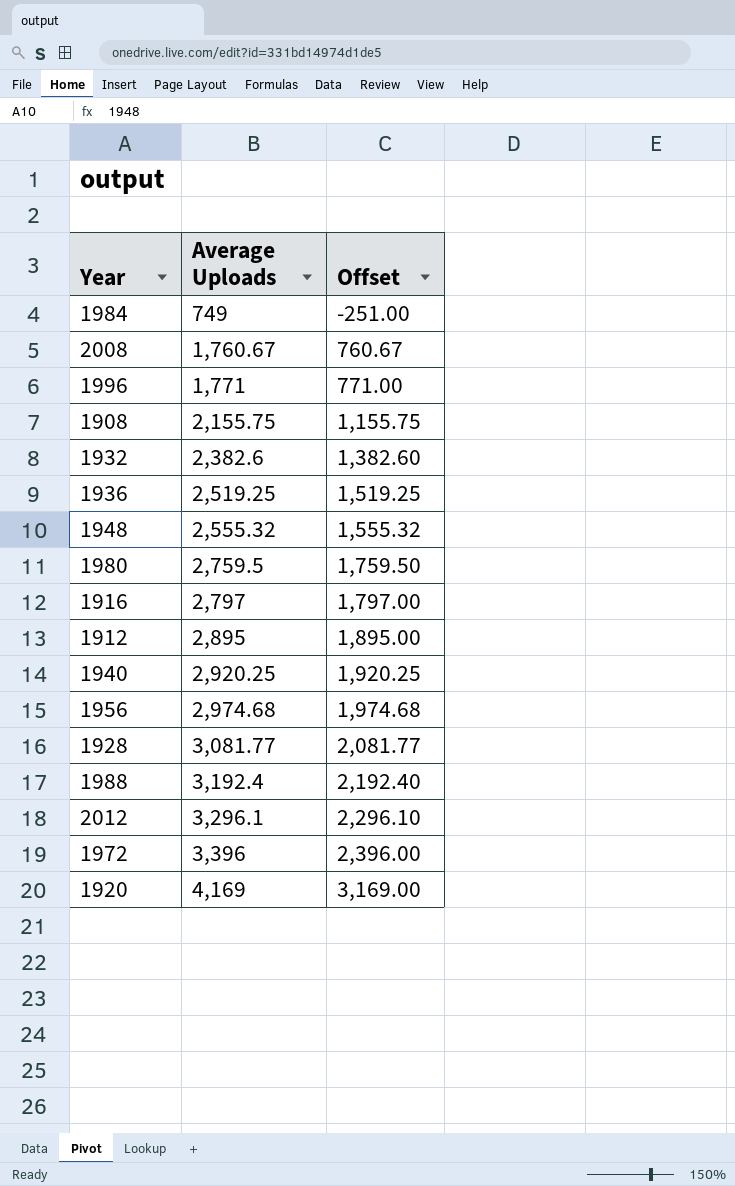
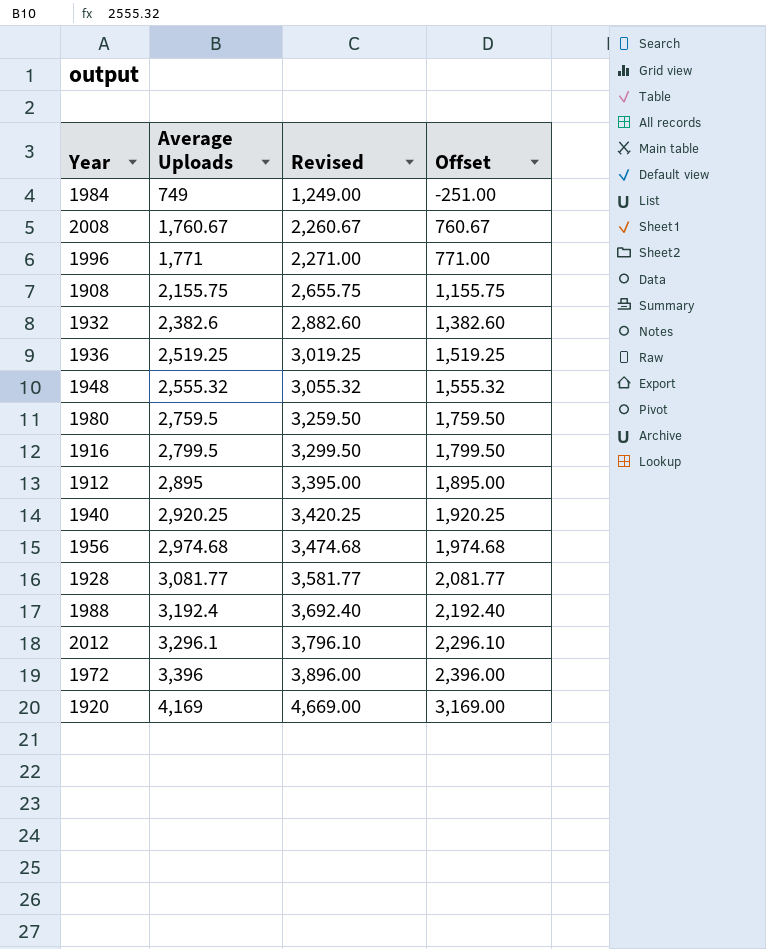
column Revised | formula: none -> [Average Uploads] + 500
1916 | Average Uploads: 2,797 -> 2,799.5
1916 | Offset: 1,797.00 -> 1,799.50

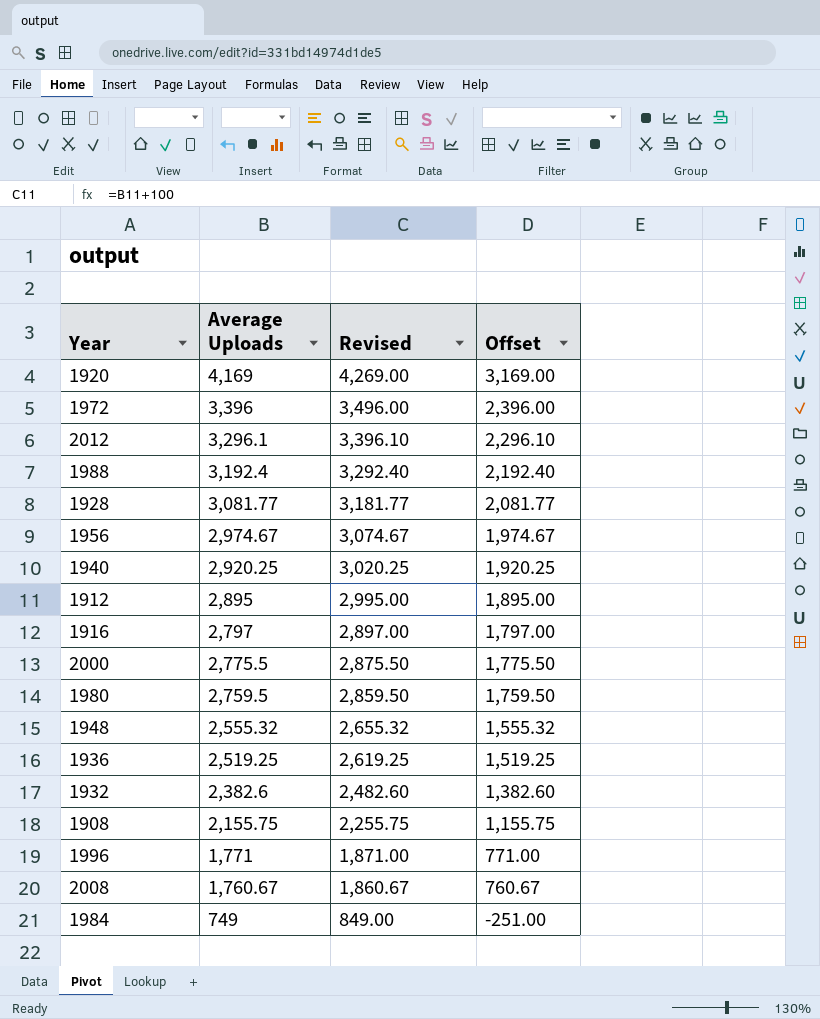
row order: Average Uploads ascending -> Average Uploads descending
column Revised | formula: [Average Uploads] + 500 -> [Average Uploads] + 100
1956 | Average Uploads: 2,974.68 -> 2,974.67
1956 | Offset: 1,974.68 -> 1,974.67
1916 | Average Uploads: 2,799.5 -> 2,797
1916 | Offset: 1,799.50 -> 1,797.00
row 2000: none -> 2,775.5 | 2,875.50 | 1,775.50

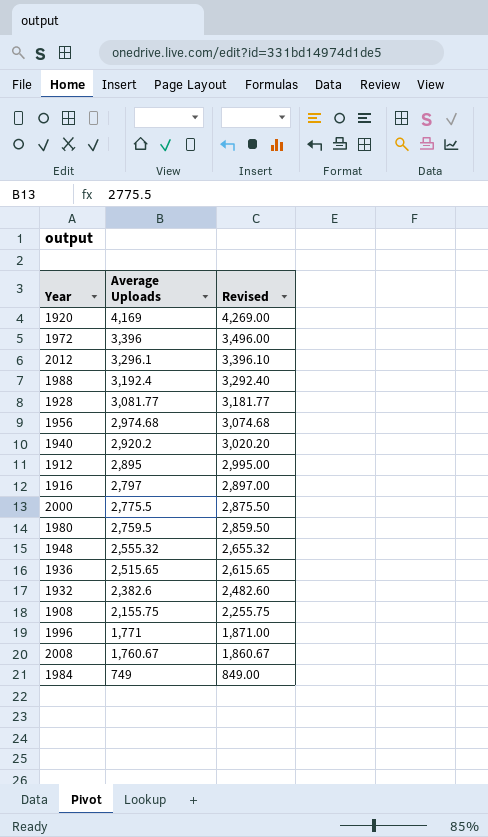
column Offset | formula: [Average Uploads] - 1000 -> none
1956 | Average Uploads: 2,974.67 -> 2,974.68
1956 | Revised: 3,074.67 -> 3,074.68
1940 | Average Uploads: 2,920.25 -> 2,920.2
1940 | Revised: 3,020.25 -> 3,020.20
1936 | Average Uploads: 2,519.25 -> 2,515.65
1936 | Revised: 2,619.25 -> 2,615.65

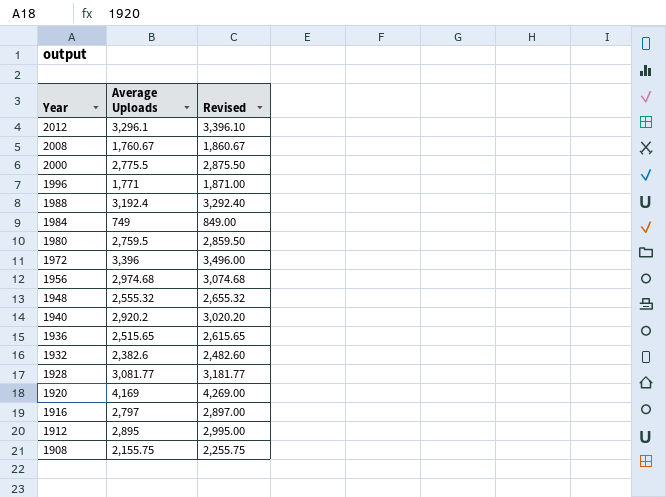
row order: Average Uploads descending -> Year descending

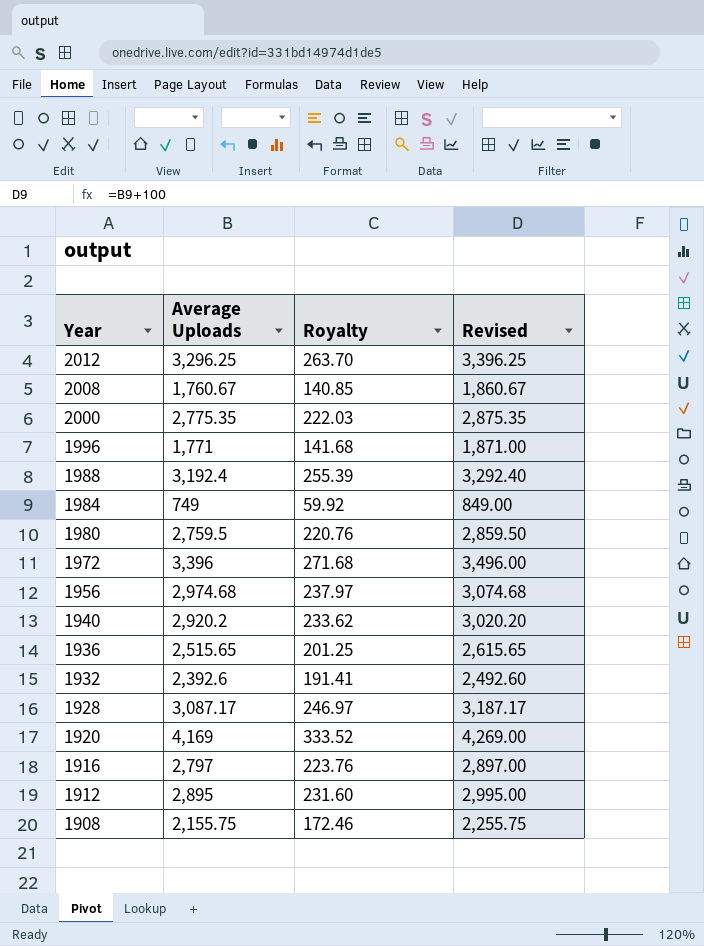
column Royalty | formula: none -> [Average Uploads] * 0.08
row 1948: 2,555.32 | 2,655.32 -> none
2012 | Average Uploads: 3,296.1 -> 3,296.25
2012 | Revised: 3,396.10 -> 3,396.25
2000 | Average Uploads: 2,775.5 -> 2,775.35
2000 | Revised: 2,875.50 -> 2,875.35
1932 | Average Uploads: 2,382.6 -> 2,392.6
1932 | Revised: 2,482.60 -> 2,492.60
1928 | Average Uploads: 3,081.77 -> 3,087.17
1928 | Revised: 3,181.77 -> 3,187.17

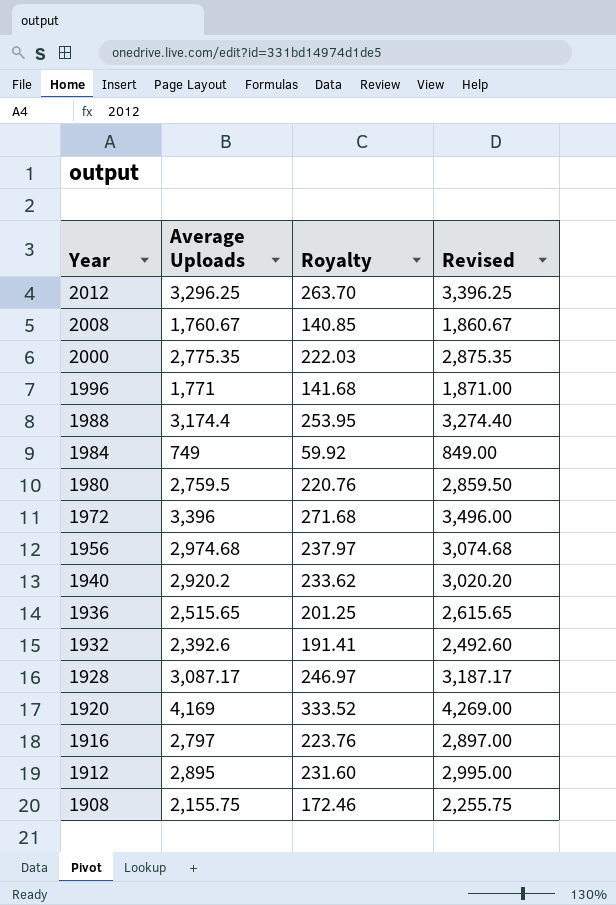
1988 | Average Uploads: 3,192.4 -> 3,174.4
1988 | Royalty: 255.39 -> 253.95
1988 | Revised: 3,292.40 -> 3,274.40

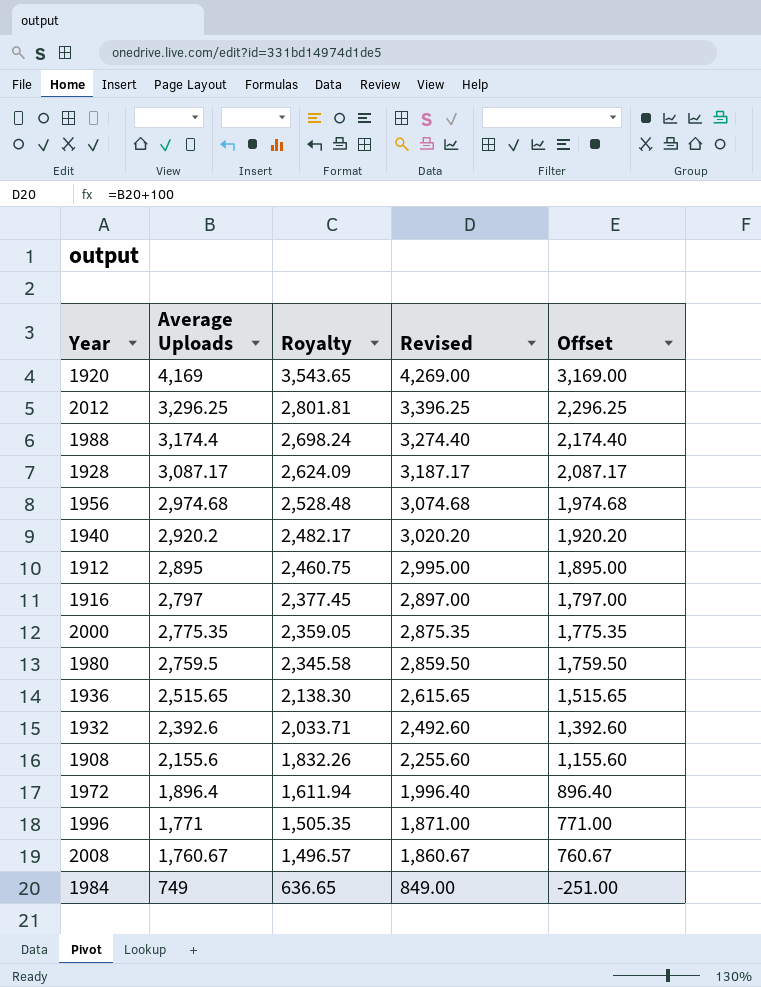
row order: Year descending -> Average Uploads descending
column Royalty | formula: [Average Uploads] * 0.08 -> [Average Uploads] * 0.85
column Offset | formula: none -> [Average Uploads] - 1000
1908 | Average Uploads: 2,155.75 -> 2,155.6
1908 | Revised: 2,255.75 -> 2,255.60
1972 | Average Uploads: 3,396 -> 1,896.4
1972 | Revised: 3,496.00 -> 1,996.40

